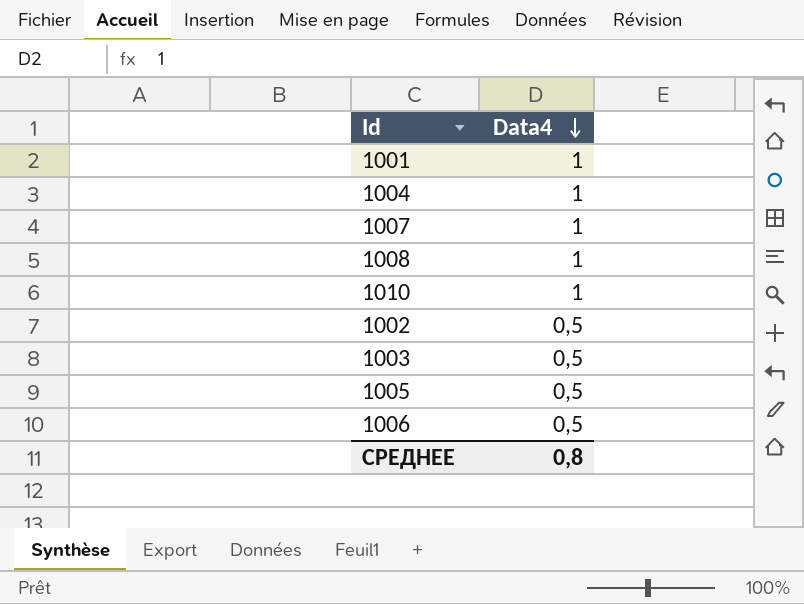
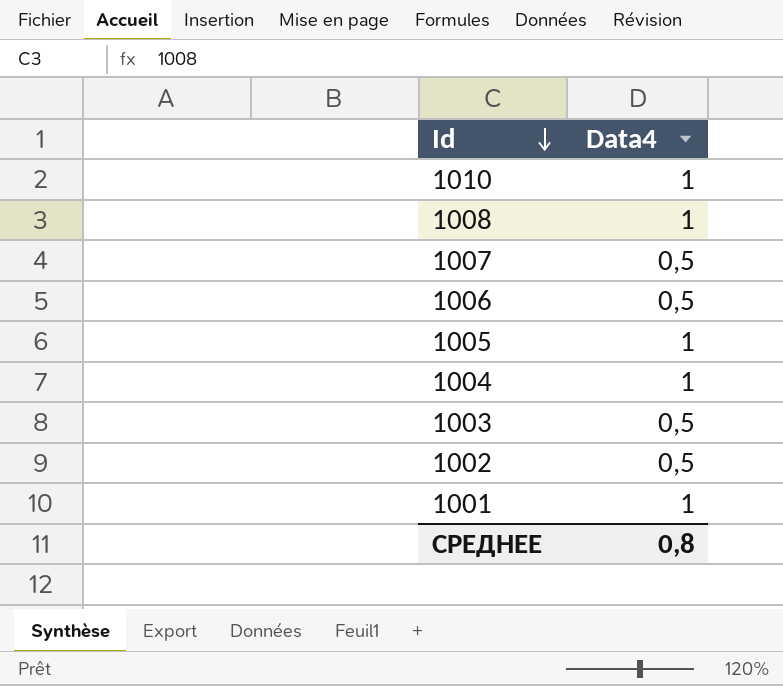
row order: Data4 descending -> Id descending
1007 | Data4: 1 -> 0,5
1005 | Data4: 0,5 -> 1

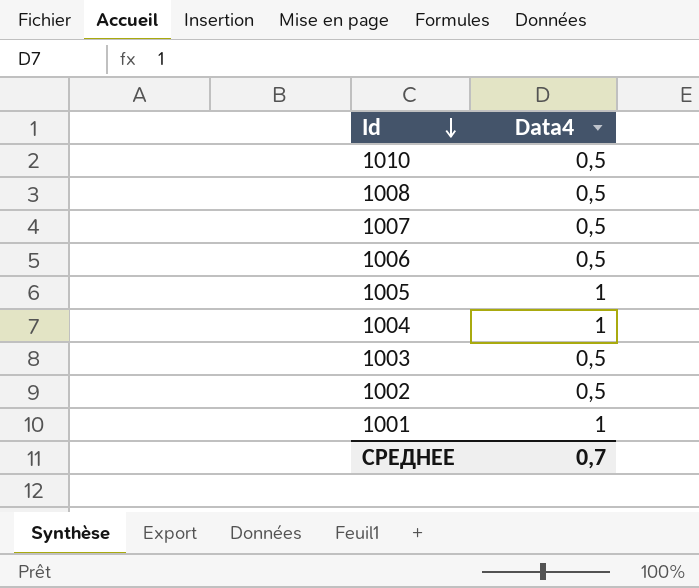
1010 | Data4: 1 -> 0,5
1008 | Data4: 1 -> 0,5
СРЕДНЕЕ | Data4: 0,8 -> 0,7

